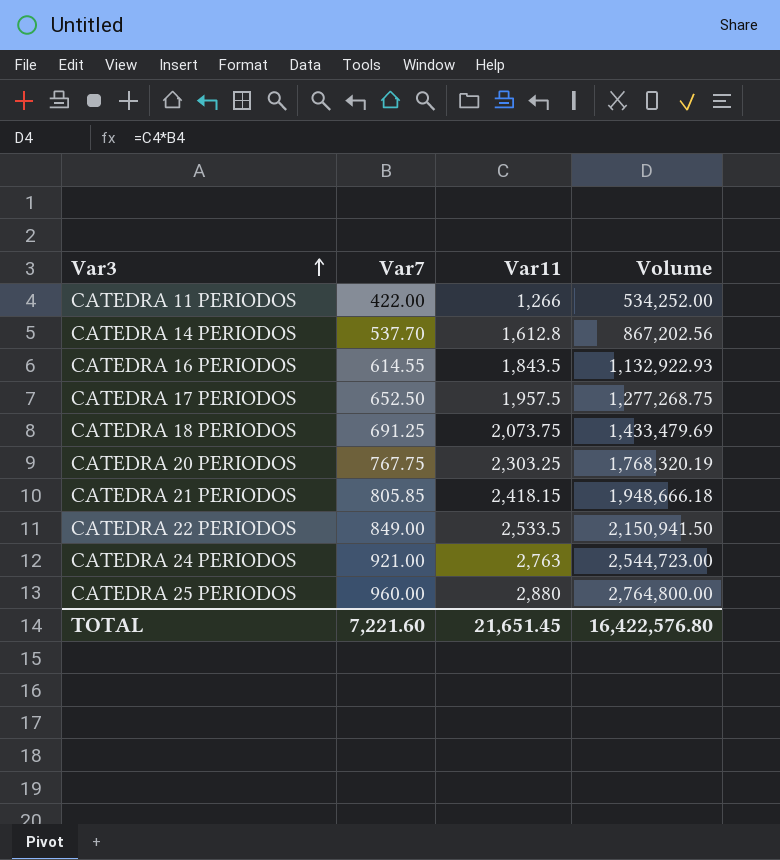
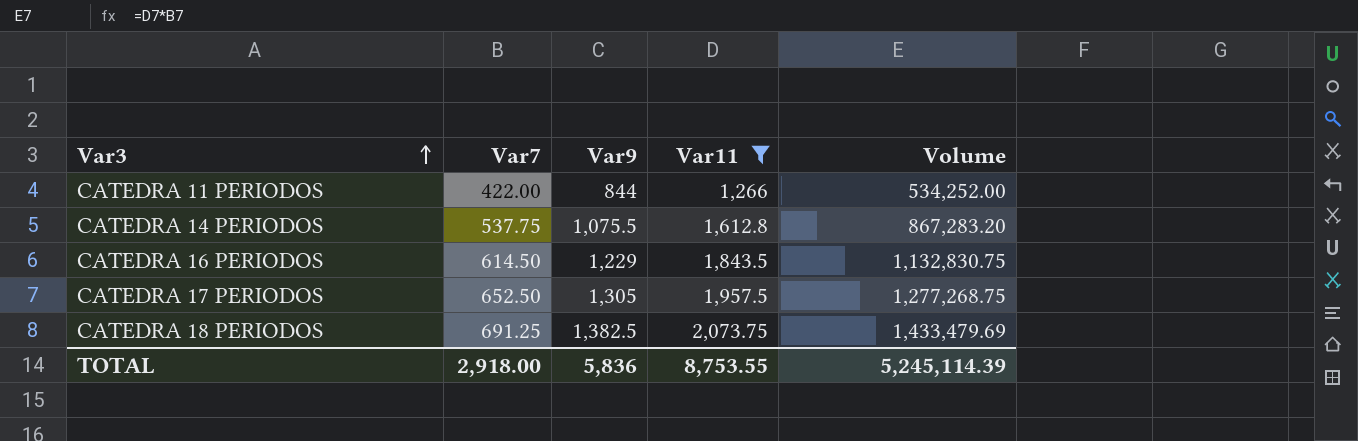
filter: none -> Var11 <= 2,073.75
column Var9 | position: none -> 3
CATEDRA 14 PERIODOS | Var7: 537.70 -> 537.75
CATEDRA 14 PERIODOS | Volume: 867,202.56 -> 867,283.20
CATEDRA 16 PERIODOS | Var7: 614.55 -> 614.50
CATEDRA 16 PERIODOS | Volume: 1,132,922.93 -> 1,132,830.75
TOTAL | Var7: 7,221.60 -> 2,918.00
TOTAL | Var11: 21,651.45 -> 8,753.55
TOTAL | Volume: 16,422,576.80 -> 5,245,114.39

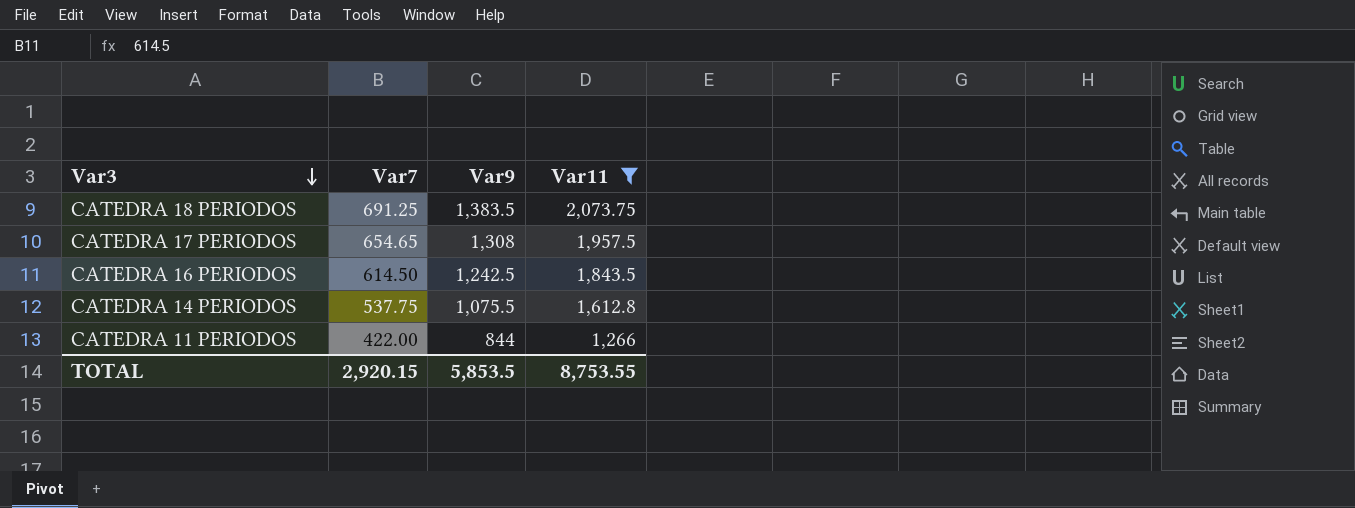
row order: Var3 ascending -> Var3 descending
column Volume | formula: [Var7] * [Var11] -> none
CATEDRA 18 PERIODOS | Var9: 1,382.5 -> 1,383.5
CATEDRA 17 PERIODOS | Var7: 652.50 -> 654.65
CATEDRA 17 PERIODOS | Var9: 1,305 -> 1,308
CATEDRA 16 PERIODOS | Var9: 1,229 -> 1,242.5
TOTAL | Var7: 2,918.00 -> 2,920.15
TOTAL | Var9: 5,836 -> 5,853.5

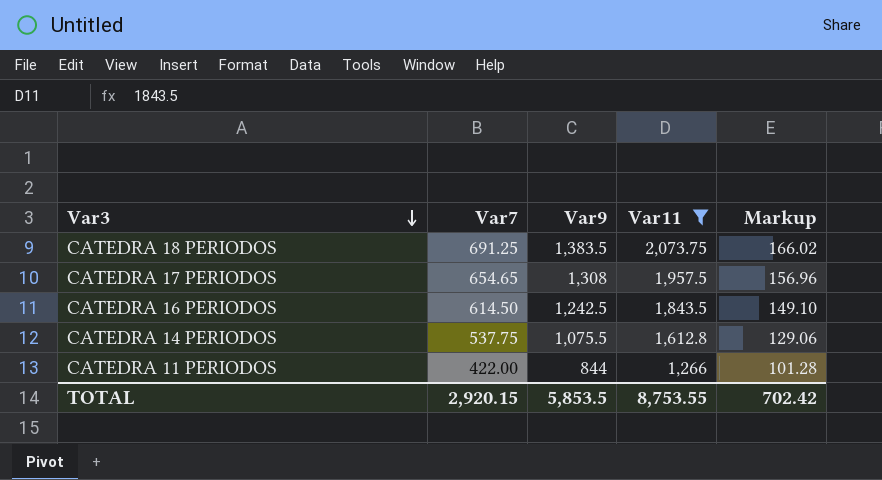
column Markup | formula: none -> [Var9] * 0.12

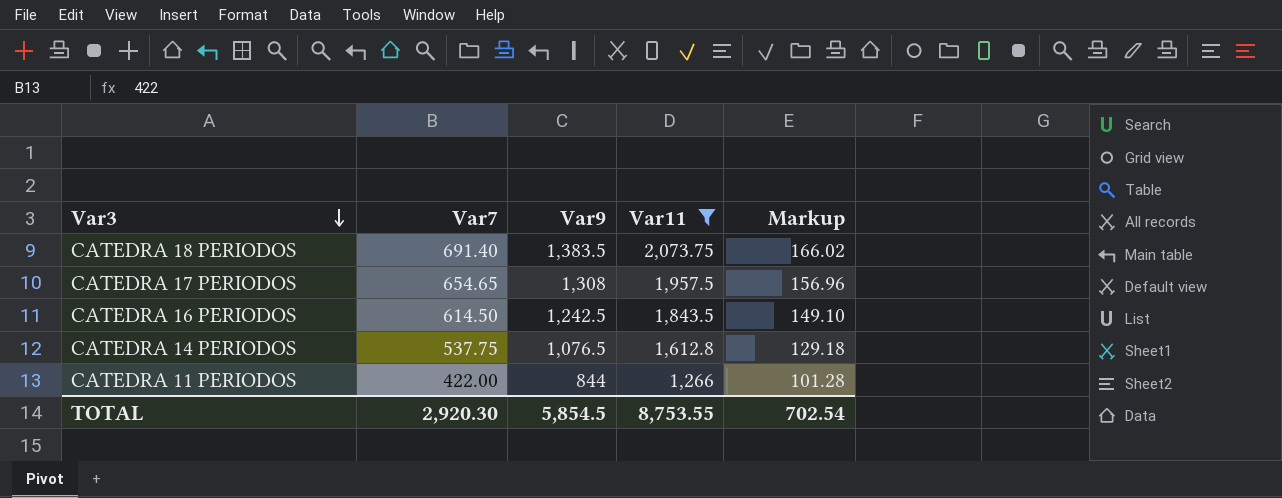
CATEDRA 18 PERIODOS | Var7: 691.25 -> 691.40
CATEDRA 14 PERIODOS | Var9: 1,075.5 -> 1,076.5
CATEDRA 14 PERIODOS | Markup: 129.06 -> 129.18
TOTAL | Var7: 2,920.15 -> 2,920.30
TOTAL | Var9: 5,853.5 -> 5,854.5
TOTAL | Markup: 702.42 -> 702.54

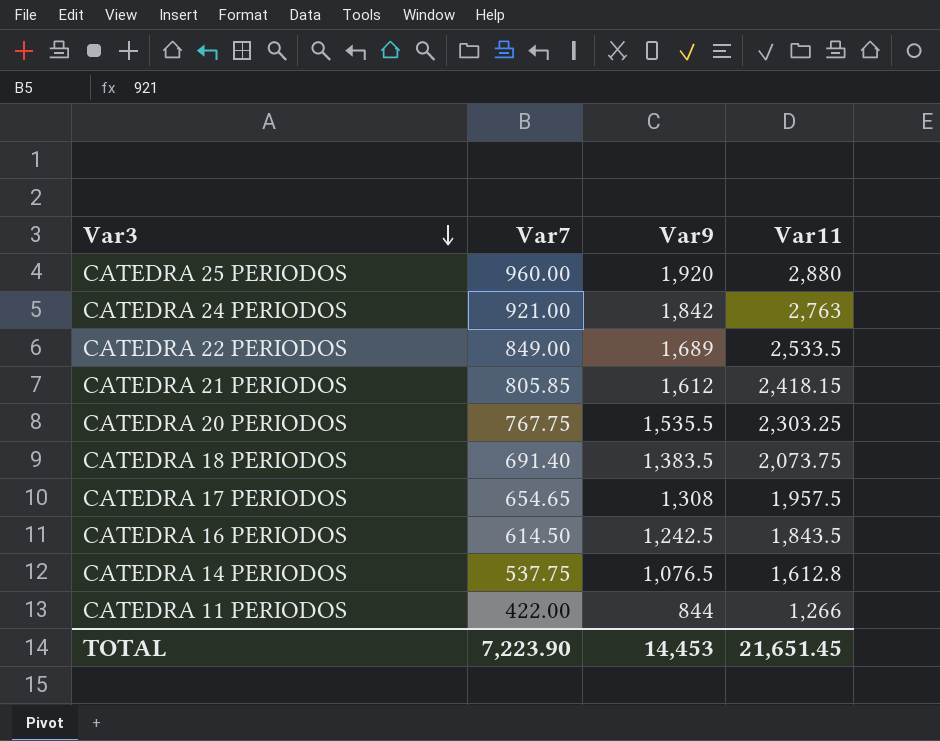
filter: Var11 <= 2,073.75 -> none
column Markup | formula: [Var9] * 0.12 -> none
TOTAL | Var7: 2,920.30 -> 7,223.90
TOTAL | Var9: 5,854.5 -> 14,453
TOTAL | Var11: 8,753.55 -> 21,651.45

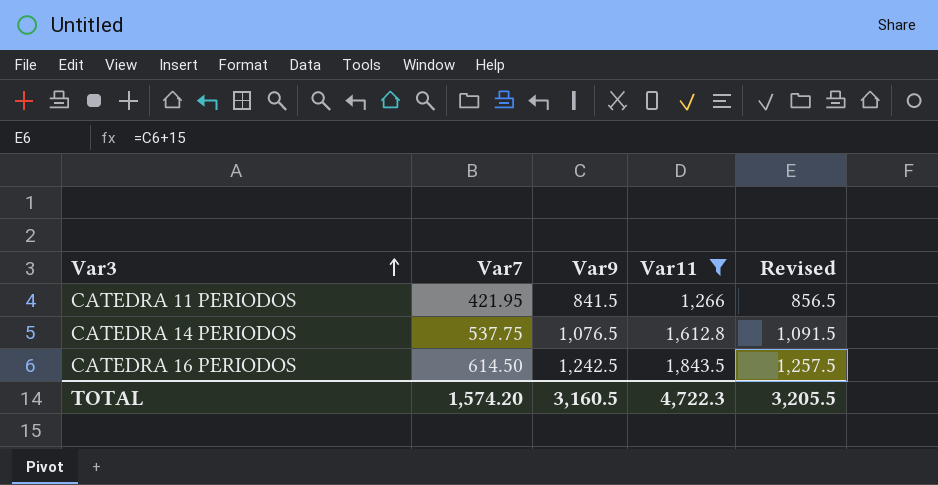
filter: none -> Var11 <= 1,843.5
row order: Var3 descending -> Var3 ascending
column Revised | formula: none -> [Var9] + 15
CATEDRA 11 PERIODOS | Var7: 422.00 -> 421.95
CATEDRA 11 PERIODOS | Var9: 844 -> 841.5
TOTAL | Var7: 7,223.90 -> 1,574.20
TOTAL | Var9: 14,453 -> 3,160.5
TOTAL | Var11: 21,651.45 -> 4,722.3

